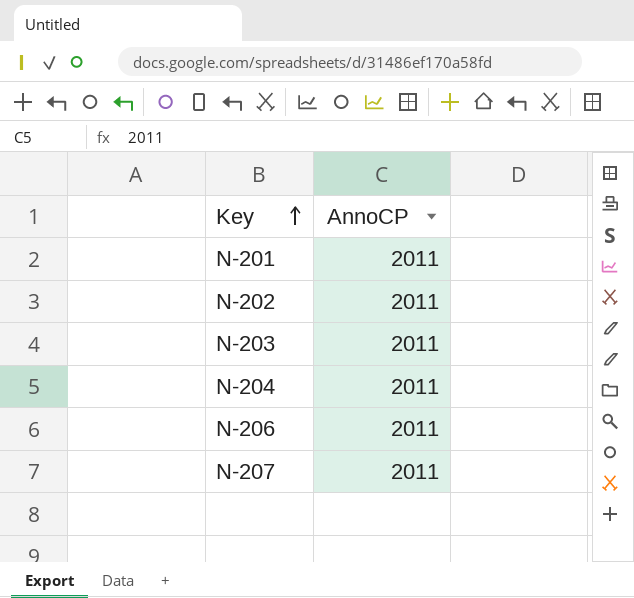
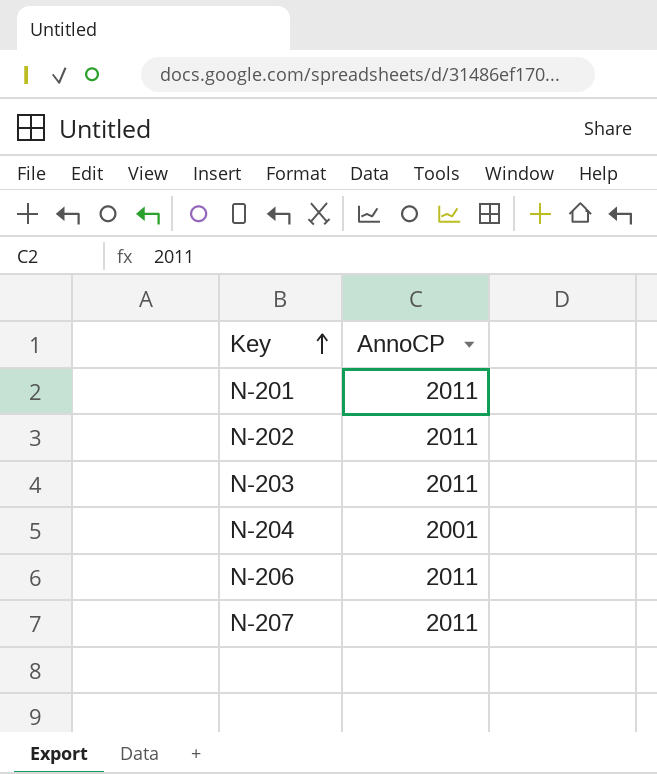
N-204 | AnnoCP: 2011 -> 2001

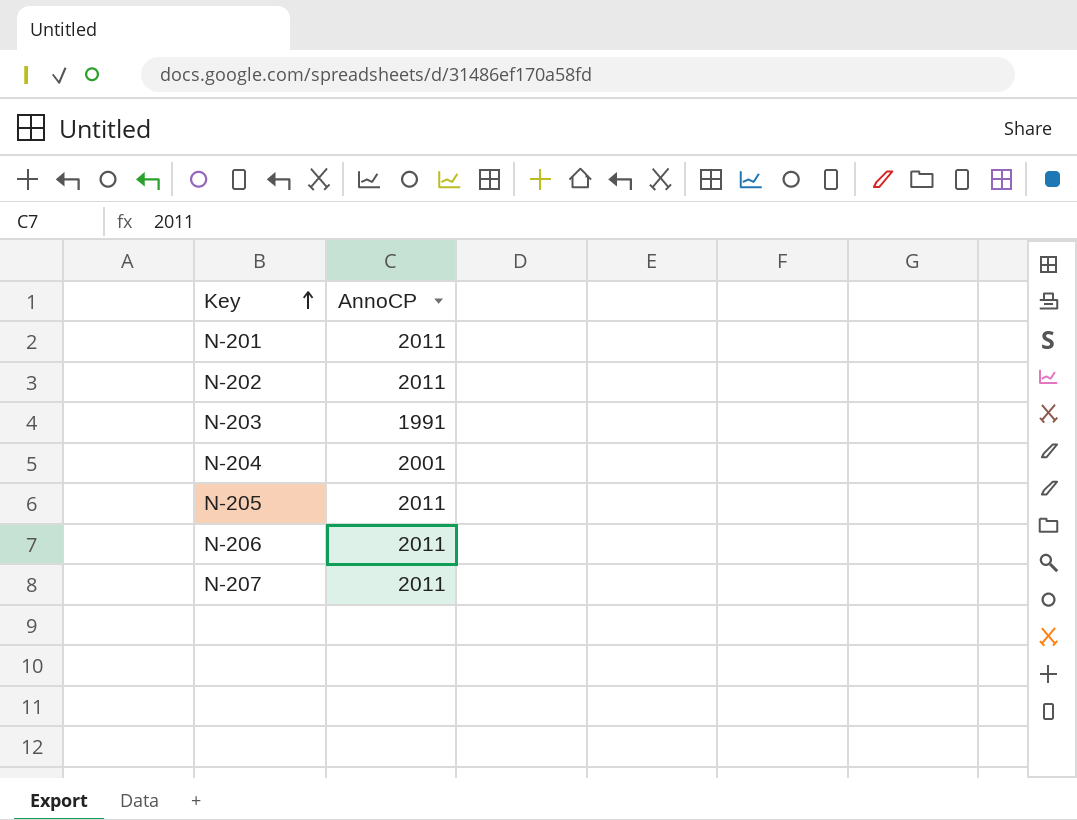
N-203 | AnnoCP: 2011 -> 1991
row N-205: none -> 2011

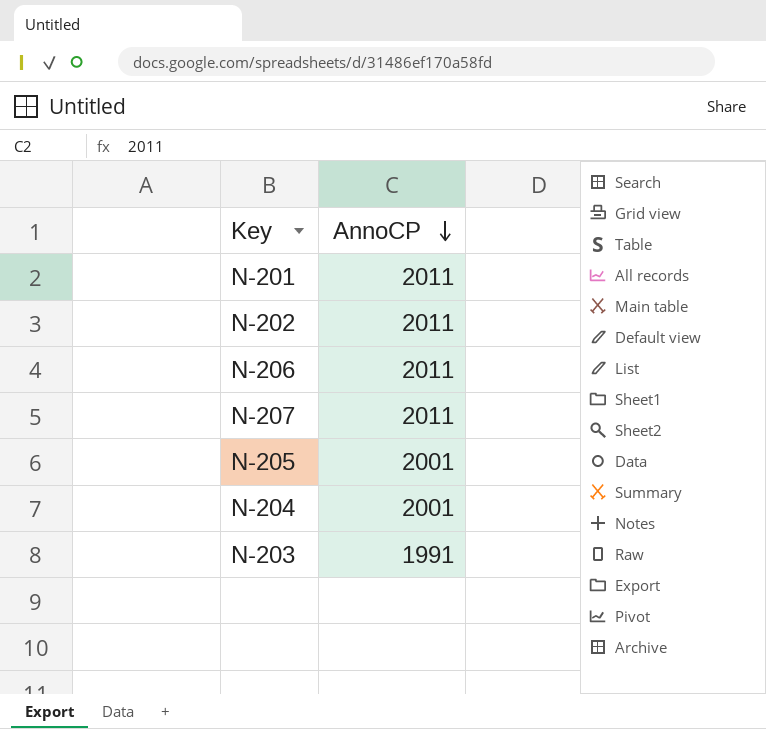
row order: Key ascending -> AnnoCP descending
N-205 | AnnoCP: 2011 -> 2001

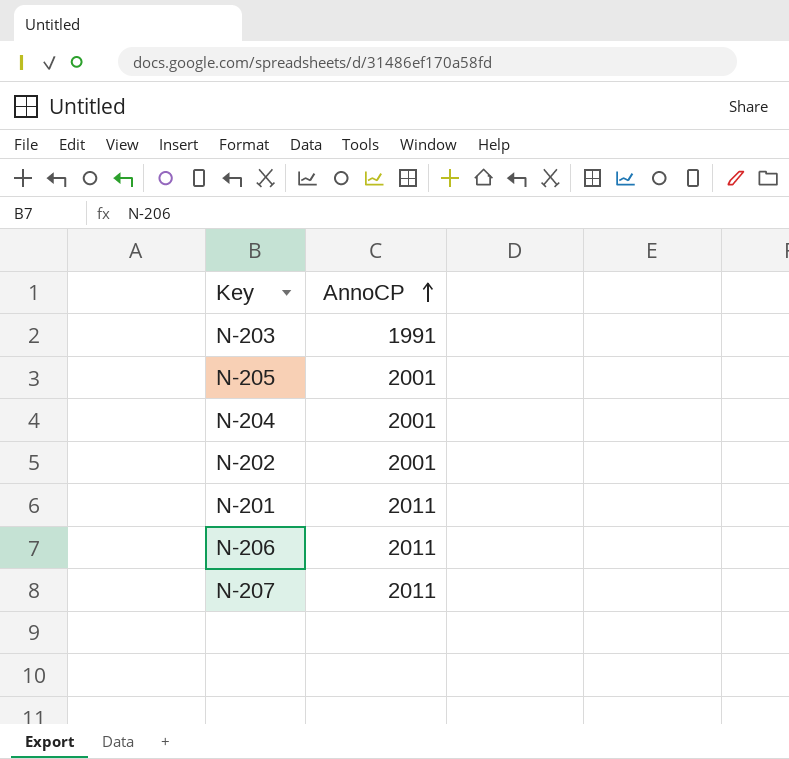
row order: AnnoCP descending -> AnnoCP ascending
N-202 | AnnoCP: 2011 -> 2001

